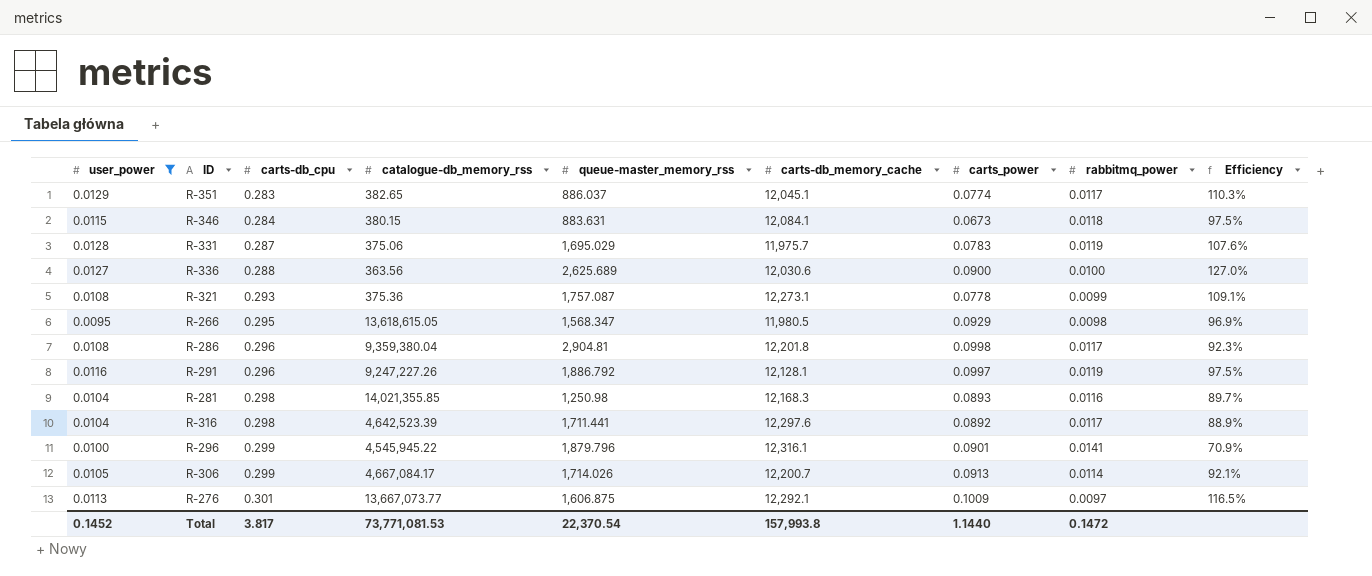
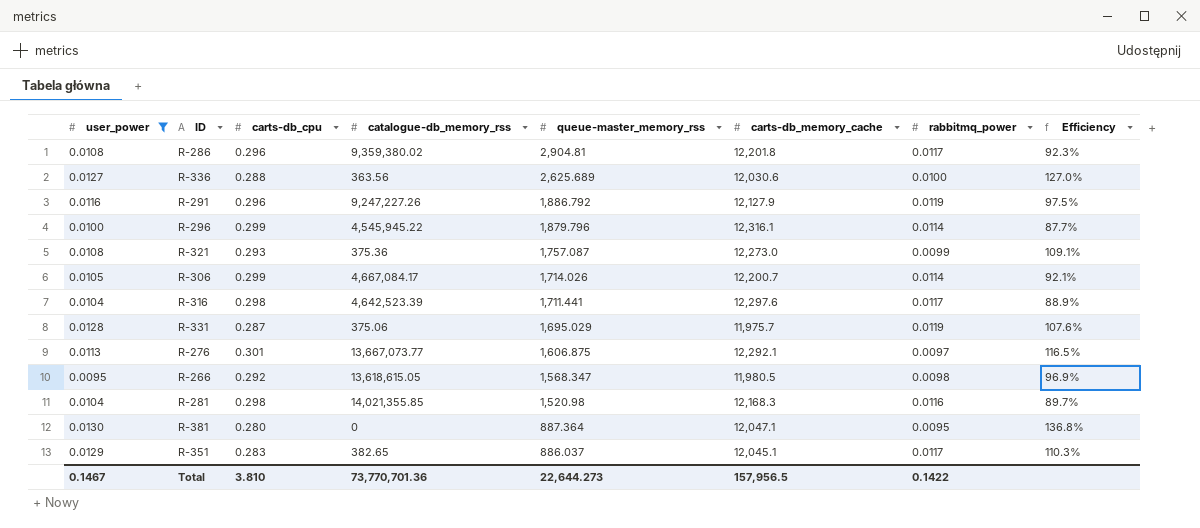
row order: carts-db_cpu ascending -> queue-master_memory_rss descending
column carts_power | position: 7 -> none
row R-346: 0.0115 | 0.284 | 380.15 | 883.631 | 12,084.1 | 0.0673 | 0.0118 | 97.5% -> none
R-286 | catalogue-db_memory_rss: 9,359,380.04 -> 9,359,380.02
R-291 | carts-db_memory_cache: 12,128.1 -> 12,127.9
R-296 | rabbitmq_power: 0.0141 -> 0.0114
R-296 | Efficiency: 70.9% -> 87.7%
R-321 | carts-db_memory_cache: 12,273.1 -> 12,273.0
R-266 | carts-db_cpu: 0.295 -> 0.292
R-281 | queue-master_memory_rss: 1,250.98 -> 1,520.98
row R-381: none -> 0.0130 | 0.280 | 0 | 887.364 | 12,047.1 | 0.0095 | 136.8%
Total | user_power: 0.1452 -> 0.1467
Total | carts-db_cpu: 3.817 -> 3.810
Total | catalogue-db_memory_rss: 73,771,081.53 -> 73,770,701.36
Total | queue-master_memory_rss: 22,370.54 -> 22,644.273
Total | carts-db_memory_cache: 157,993.8 -> 157,956.5
Total | rabbitmq_power: 0.1472 -> 0.1422

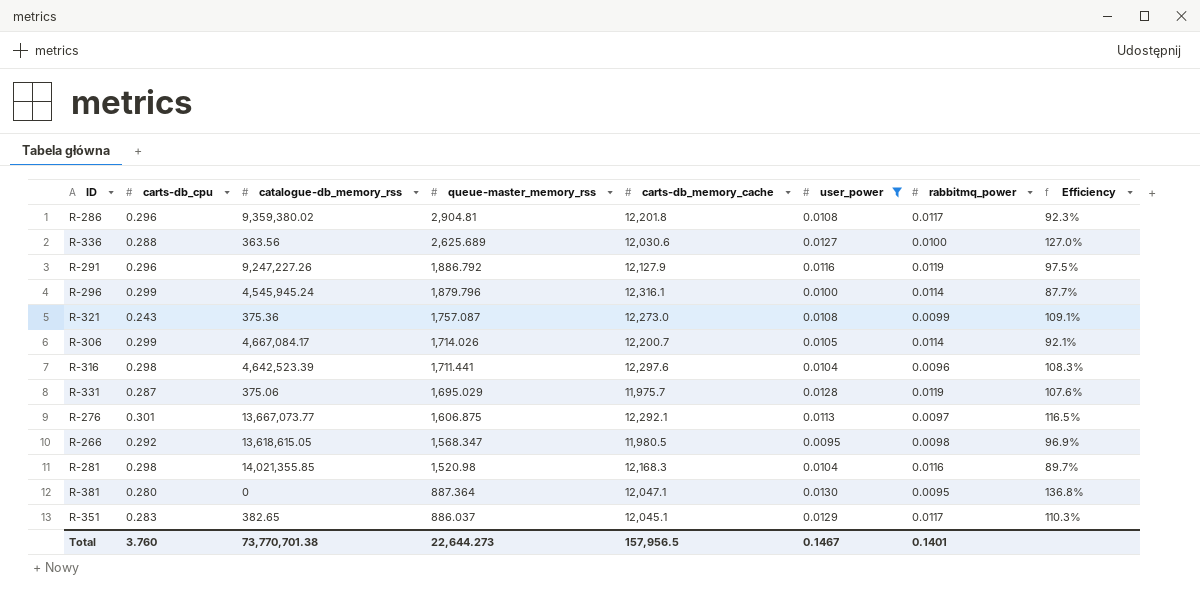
column user_power | position: 1 -> 6
R-296 | catalogue-db_memory_rss: 4,545,945.22 -> 4,545,945.24
R-321 | carts-db_cpu: 0.293 -> 0.243
R-316 | rabbitmq_power: 0.0117 -> 0.0096
R-316 | Efficiency: 88.9% -> 108.3%
Total | carts-db_cpu: 3.810 -> 3.760
Total | catalogue-db_memory_rss: 73,770,701.36 -> 73,770,701.38
Total | rabbitmq_power: 0.1422 -> 0.1401

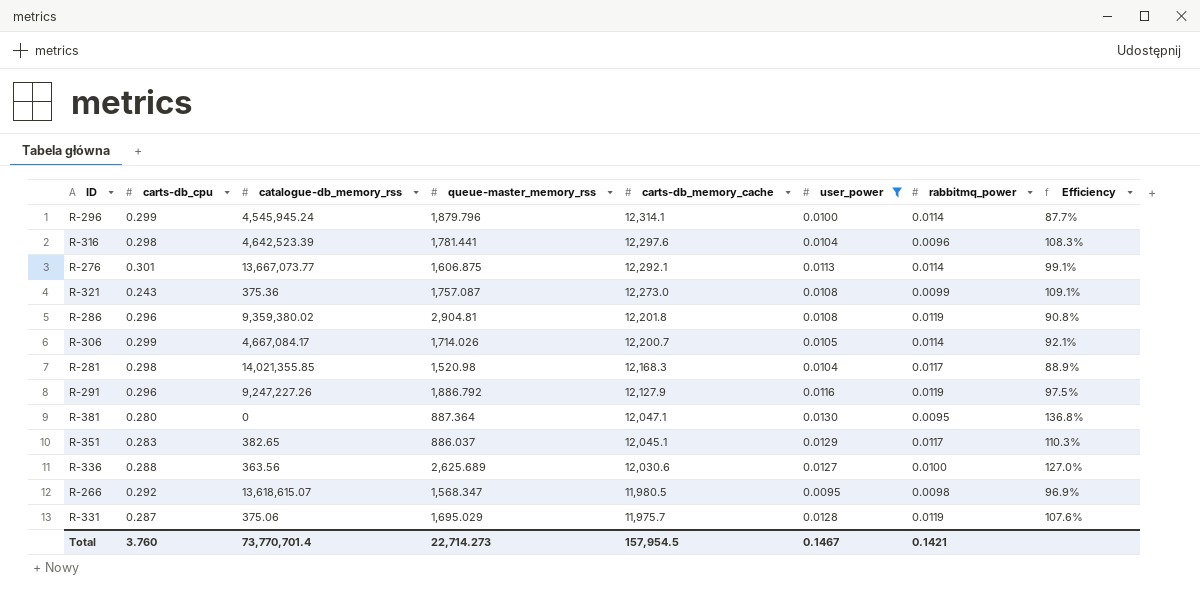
row order: queue-master_memory_rss descending -> carts-db_memory_cache descending
R-296 | carts-db_memory_cache: 12,316.1 -> 12,314.1
R-316 | queue-master_memory_rss: 1,711.441 -> 1,781.441
R-276 | rabbitmq_power: 0.0097 -> 0.0114
R-276 | Efficiency: 116.5% -> 99.1%
R-286 | rabbitmq_power: 0.0117 -> 0.0119
R-286 | Efficiency: 92.3% -> 90.8%
R-281 | rabbitmq_power: 0.0116 -> 0.0117
R-281 | Efficiency: 89.7% -> 88.9%
R-266 | catalogue-db_memory_rss: 13,618,615.05 -> 13,618,615.07
Total | catalogue-db_memory_rss: 73,770,701.38 -> 73,770,701.4
Total | queue-master_memory_rss: 22,644.273 -> 22,714.273
Total | carts-db_memory_cache: 157,956.5 -> 157,954.5
Total | rabbitmq_power: 0.1401 -> 0.1421

